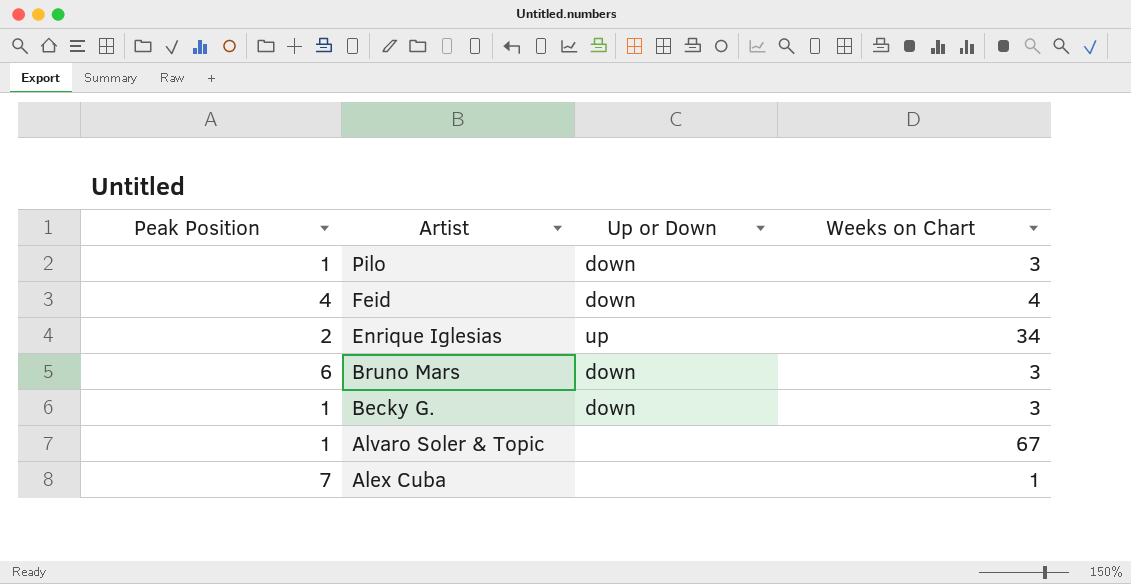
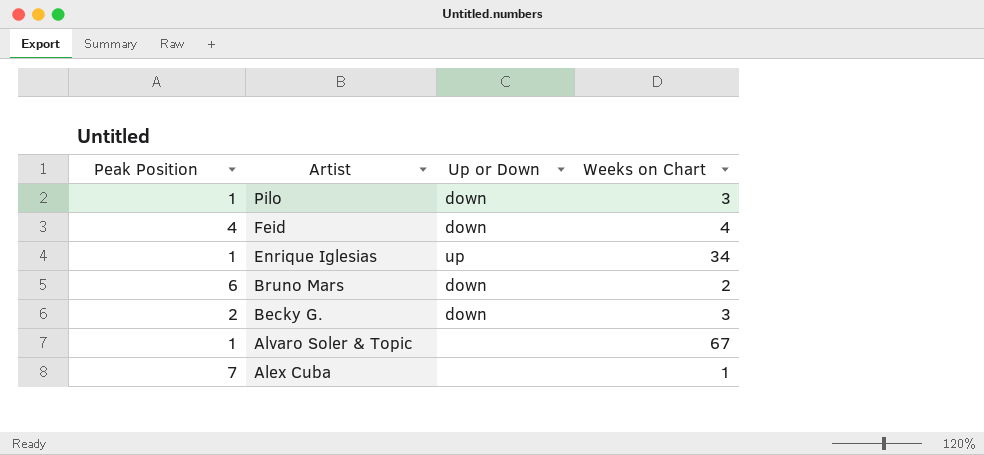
Enrique Iglesias | Peak Position: 2 -> 1
Bruno Mars | Weeks on Chart: 3 -> 2
Becky G. | Peak Position: 1 -> 2

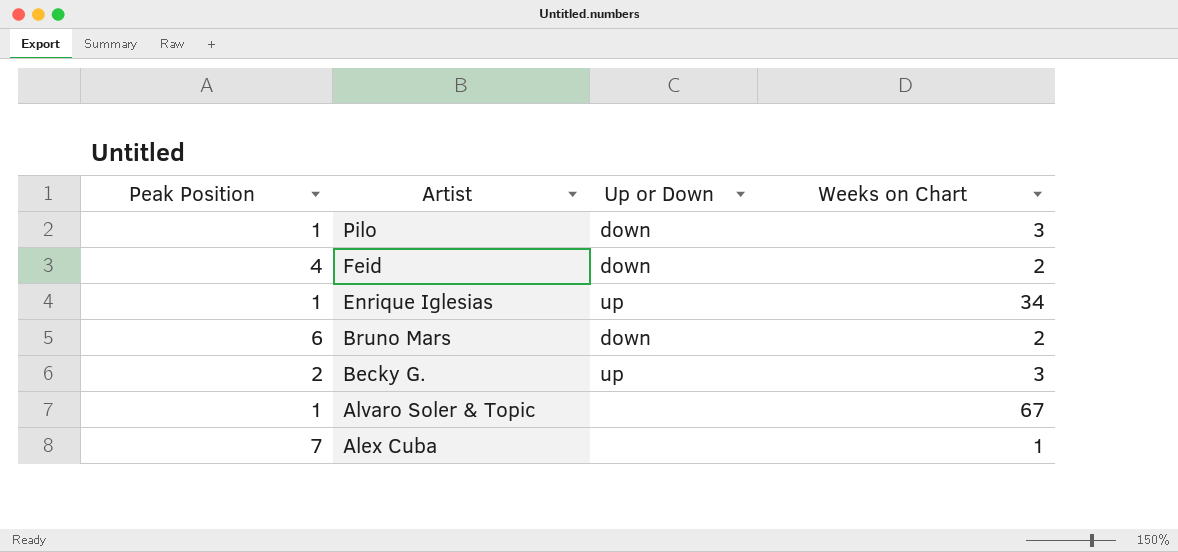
Feid | Weeks on Chart: 4 -> 2
Becky G. | Up or Down: down -> up

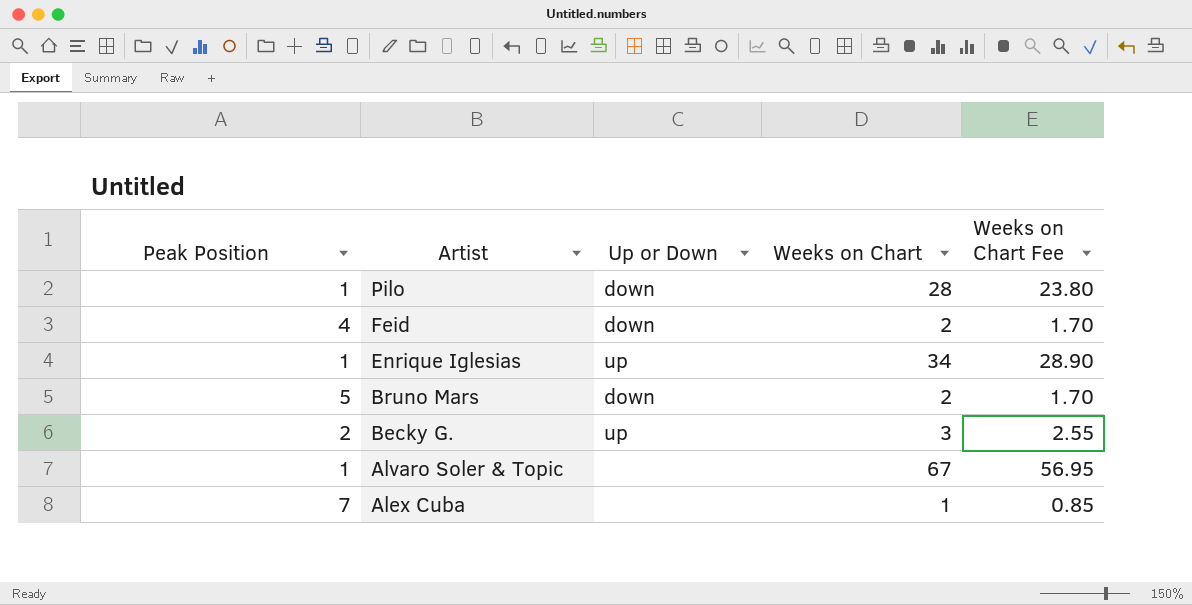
column Weeks on Chart Fee | formula: none -> [Weeks on Chart] * 0.85
Pilo | Weeks on Chart: 3 -> 28
Bruno Mars | Peak Position: 6 -> 5

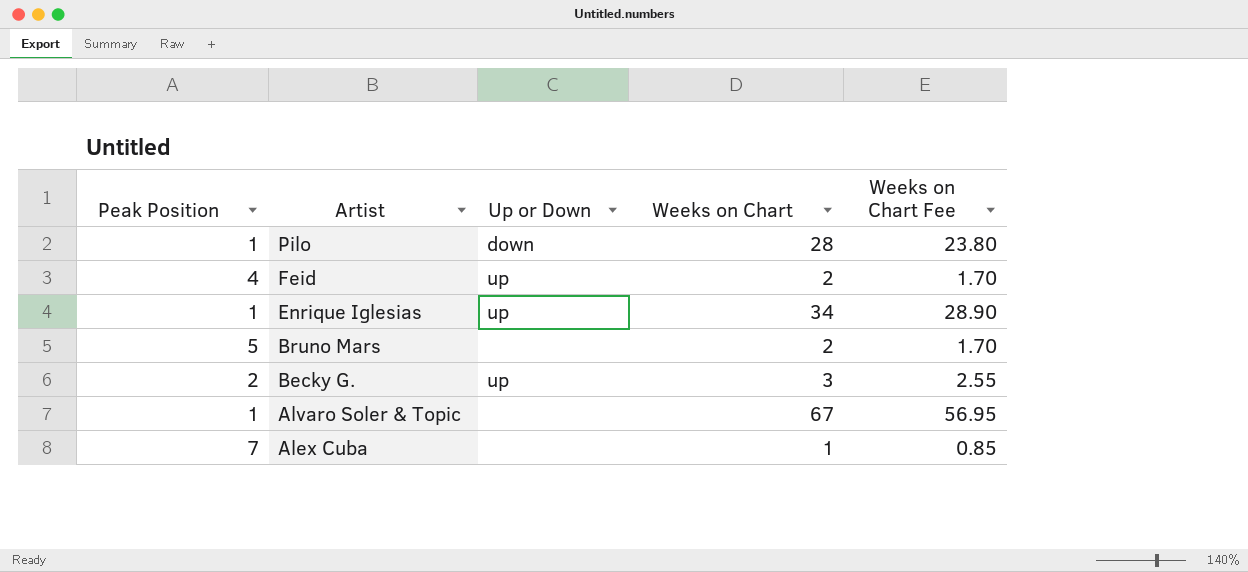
Feid | Up or Down: down -> up
Bruno Mars | Up or Down: down -> none

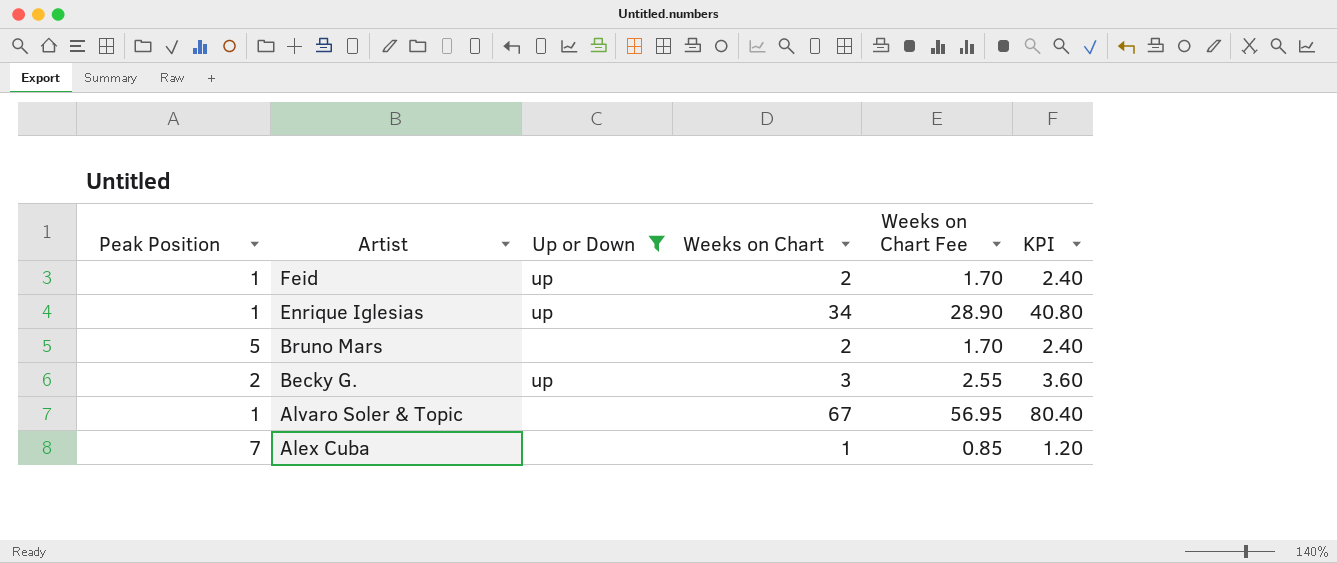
filter: none -> Up or Down != down
column KPI | formula: none -> [Weeks on Chart] * 1.2
Feid | Peak Position: 4 -> 1

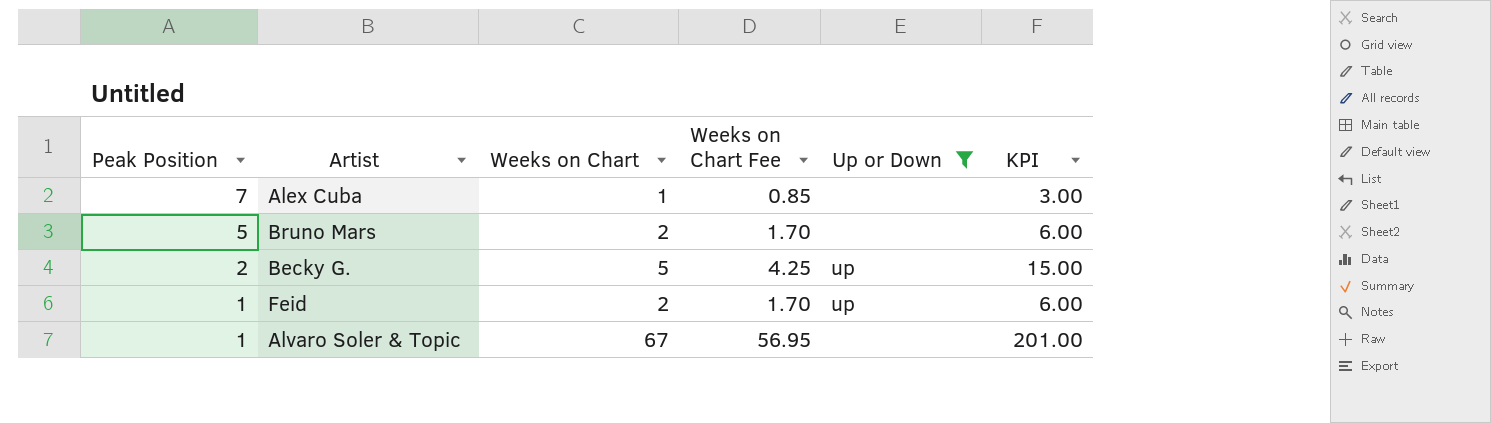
row order: Artist descending -> Peak Position descending
column Up or Down | position: 3 -> 5
column KPI | formula: [Weeks on Chart] * 1.2 -> [Weeks on Chart] * 3
row Enrique Iglesias: 1 | up | 34 | 28.90 | 40.80 -> none
Becky G. | Weeks on Chart: 3 -> 5
Becky G. | Weeks on Chart Fee: 2.55 -> 4.25

